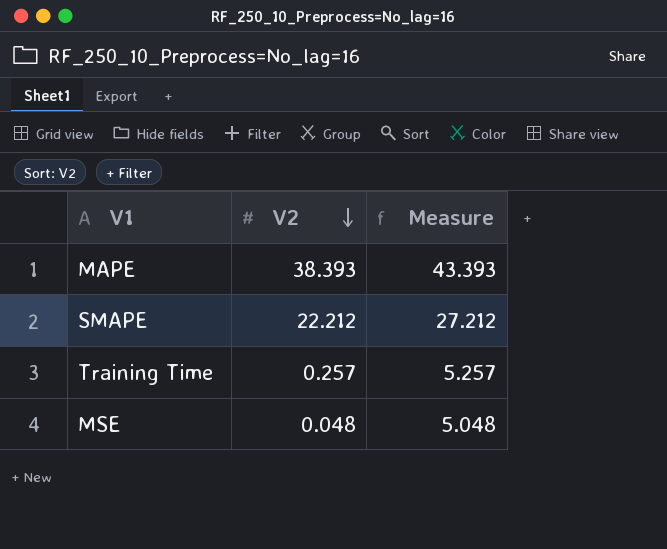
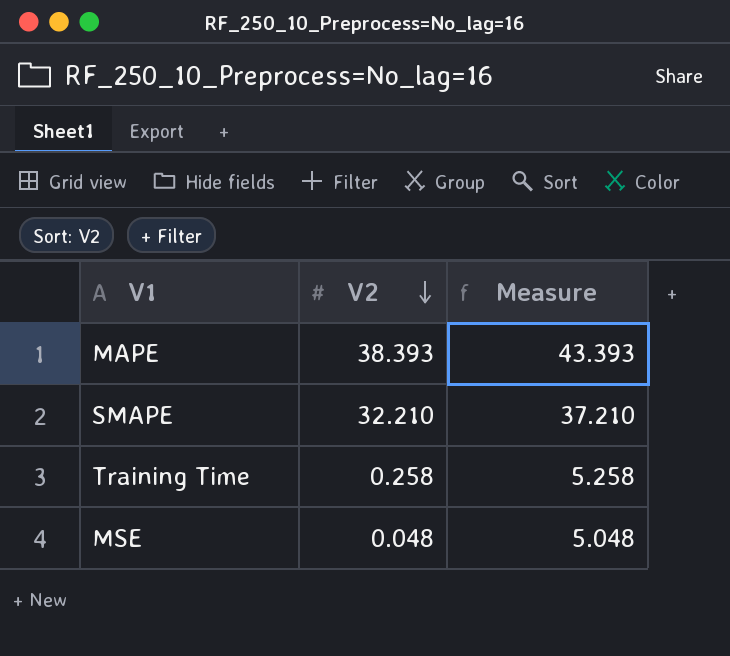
SMAPE | V2: 22.212 -> 32.210
SMAPE | Measure: 27.212 -> 37.210
Training Time | V2: 0.257 -> 0.258
Training Time | Measure: 5.257 -> 5.258

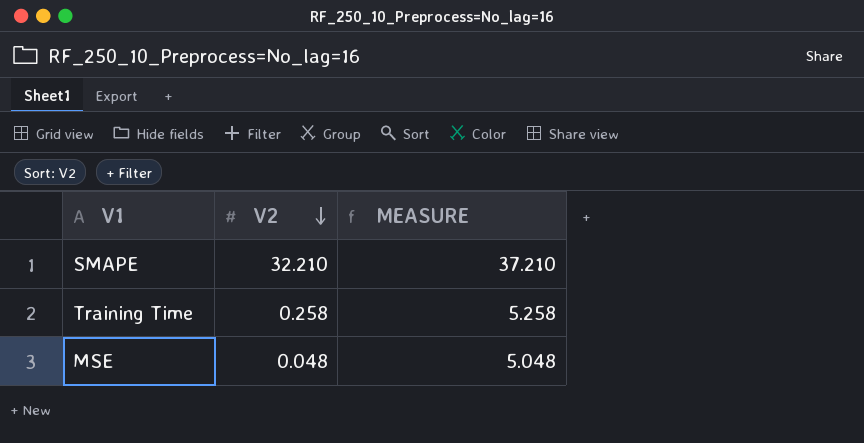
column name: Measure -> MEASURE
row MAPE: 38.393 | 43.393 -> none

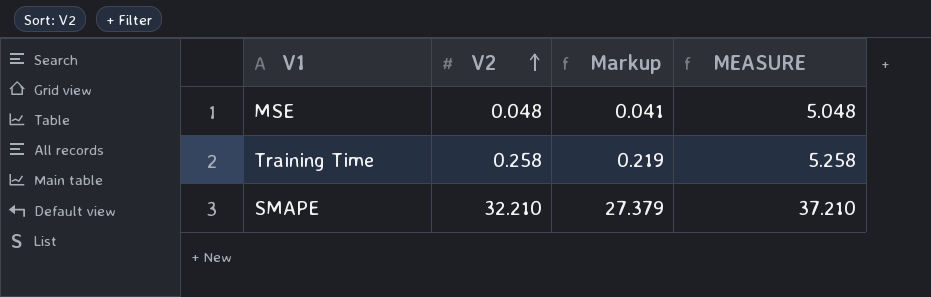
row order: V2 descending -> V2 ascending
column Markup | formula: none -> [V2] * 0.85

